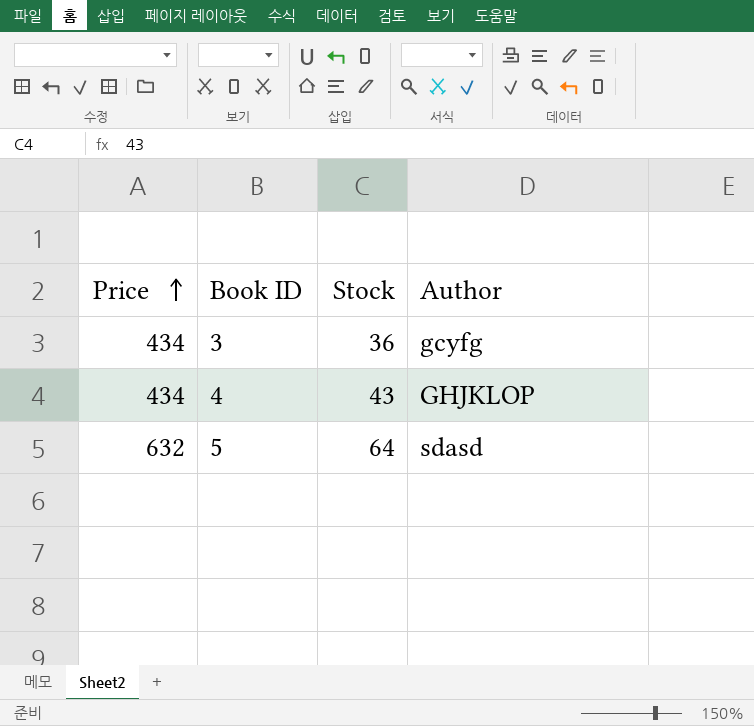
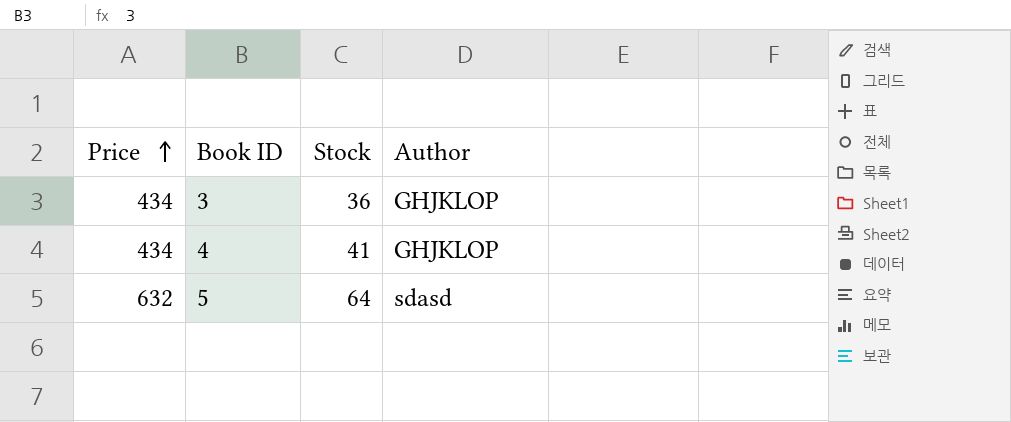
3 | Author: gcyfg -> GHJKLOP
4 | Stock: 43 -> 41

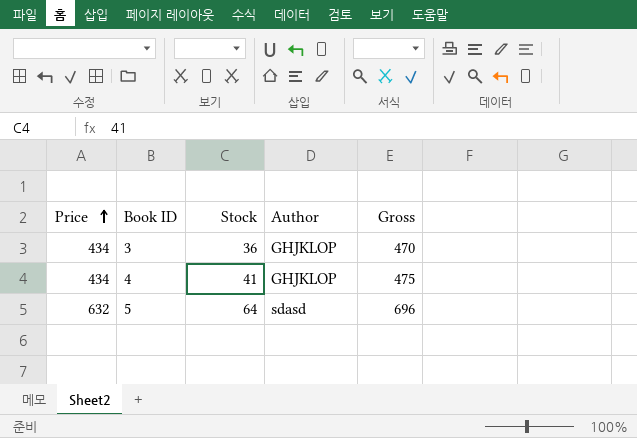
column Gross | formula: none -> [Price] + [Stock]

